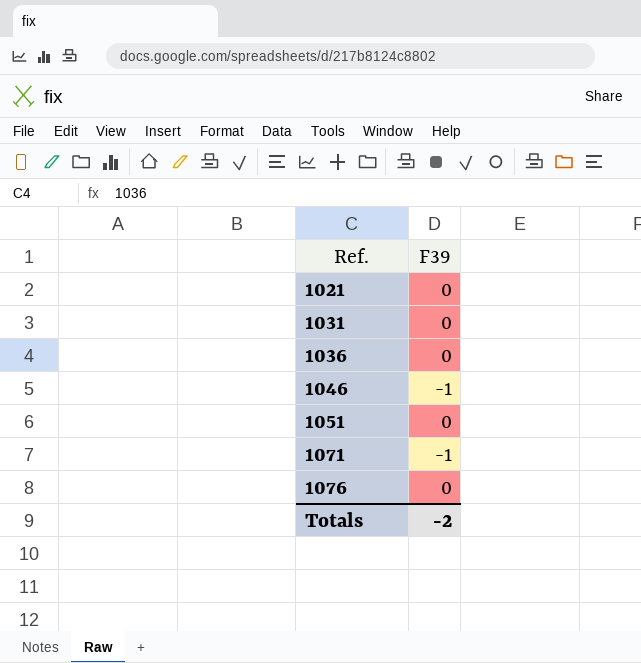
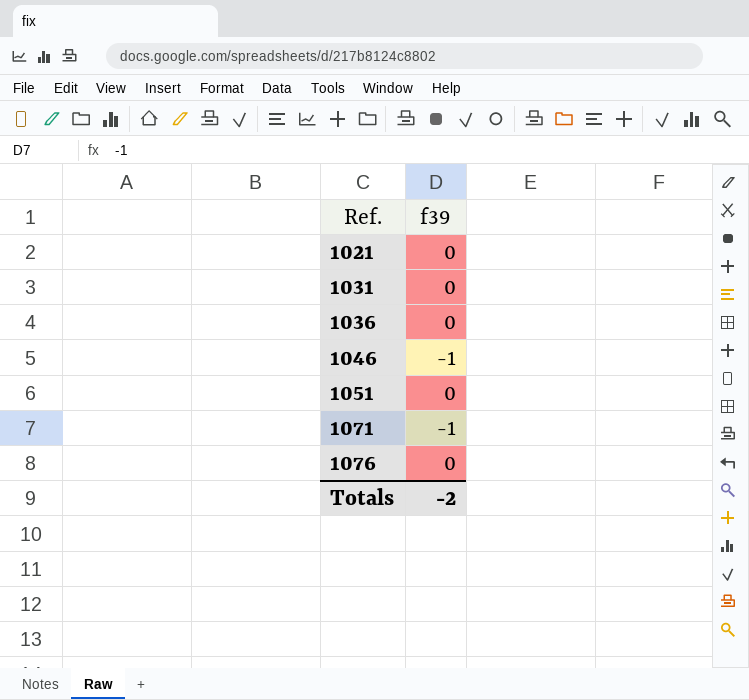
column name: F39 -> f39

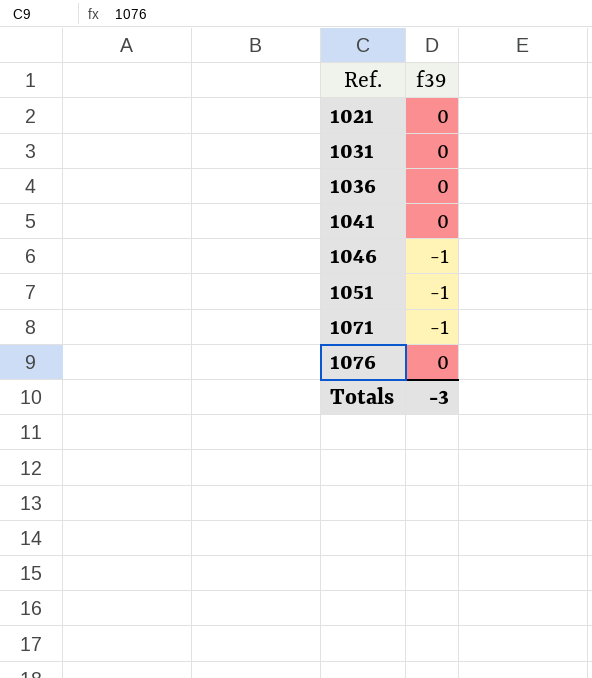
row 1041: none -> 0
1051 | f39: 0 -> -1
Totals | f39: -2 -> -3

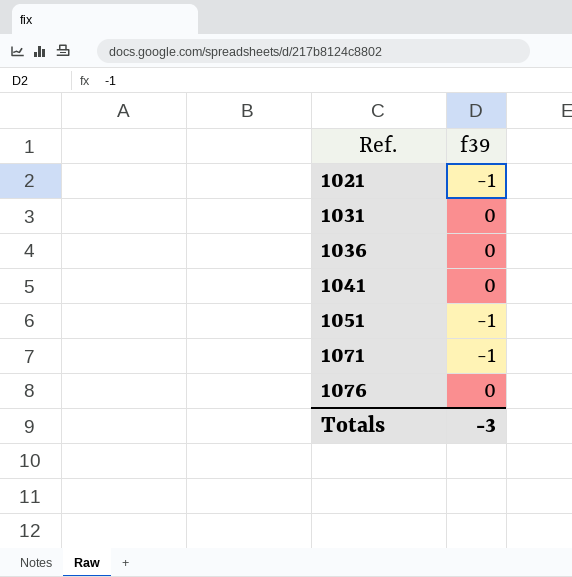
row 1046: -1 -> none
1021 | f39: 0 -> -1

